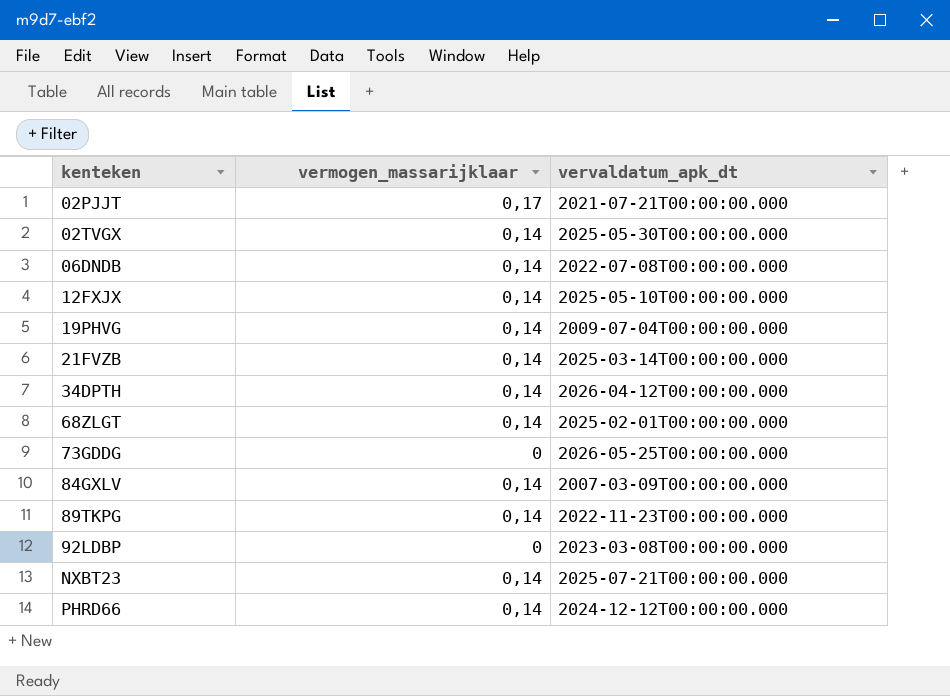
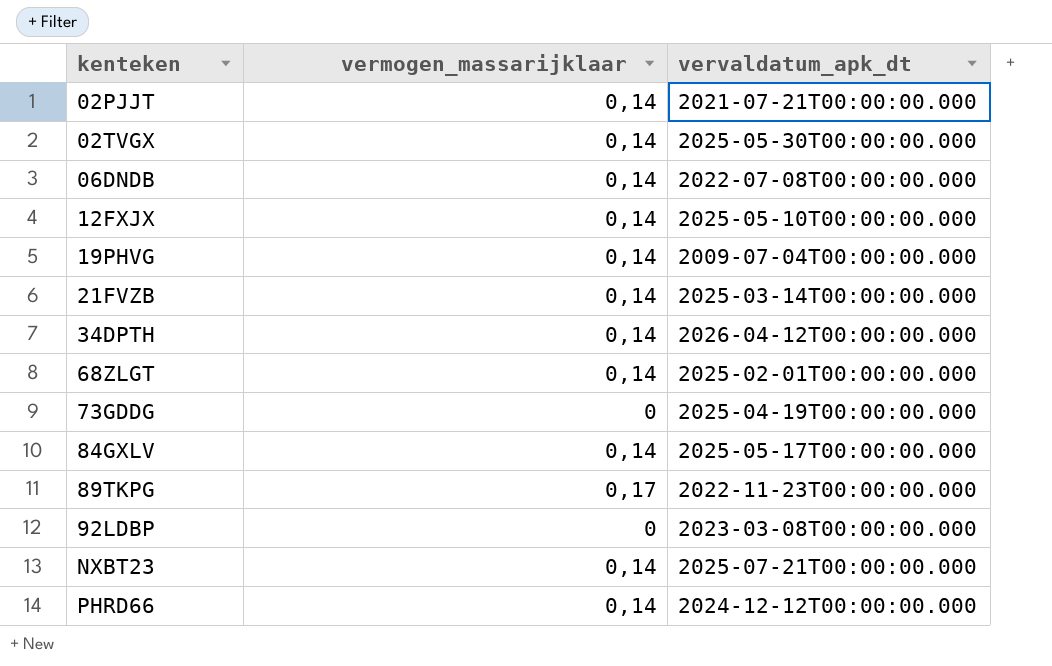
02PJJT | vermogen_massarijklaar: 0,17 -> 0,14
73GDDG | vervaldatum_apk_dt: 2026-05-25T00:00:00.000 -> 2025-04-19T00:00:00.000
84GXLV | vervaldatum_apk_dt: 2007-03-09T00:00:00.000 -> 2025-05-17T00:00:00.000
89TKPG | vermogen_massarijklaar: 0,14 -> 0,17

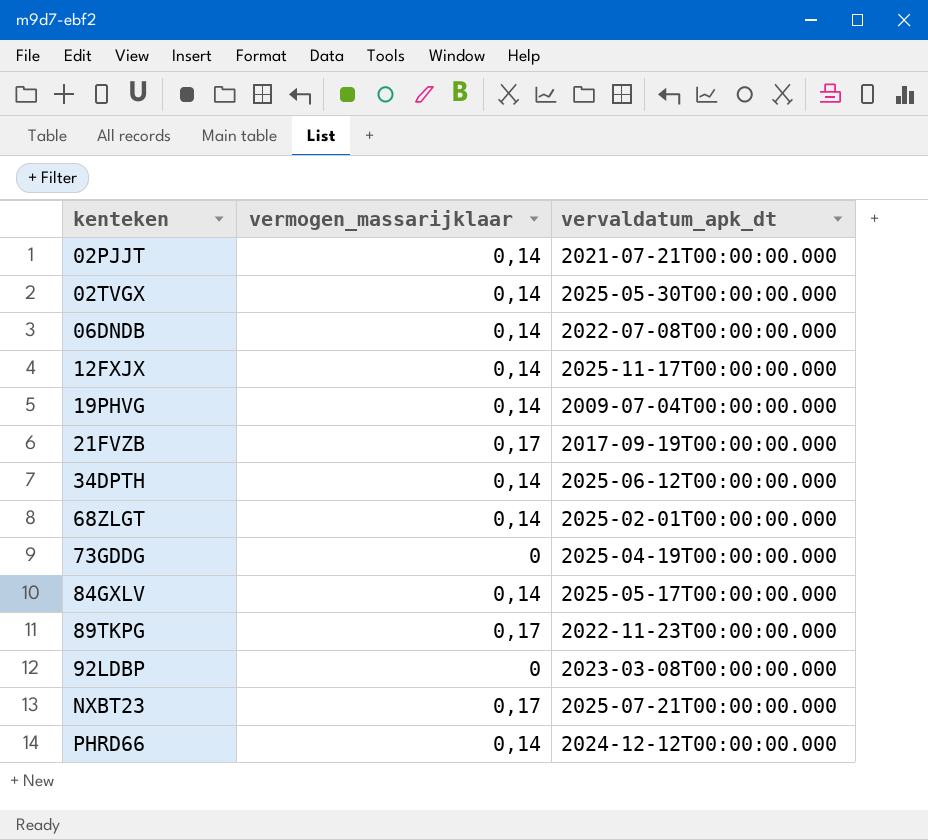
12FXJX | vervaldatum_apk_dt: 2025-05-10T00:00:00.000 -> 2025-11-17T00:00:00.000
21FVZB | vermogen_massarijklaar: 0,14 -> 0,17
21FVZB | vervaldatum_apk_dt: 2025-03-14T00:00:00.000 -> 2017-09-19T00:00:00.000
34DPTH | vervaldatum_apk_dt: 2026-04-12T00:00:00.000 -> 2025-06-12T00:00:00.000
NXBT23 | vermogen_massarijklaar: 0,14 -> 0,17

